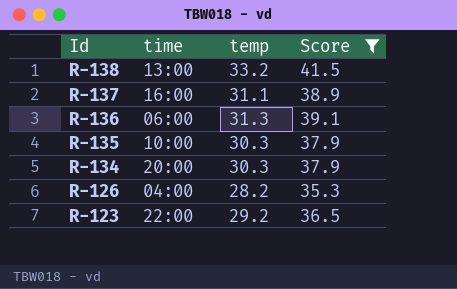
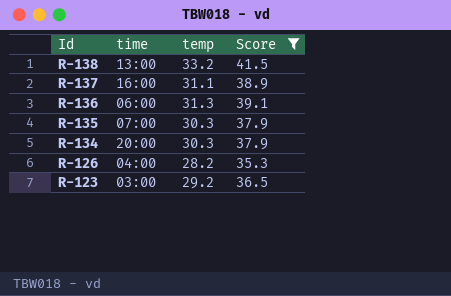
R-135 | time: 10:00 -> 07:00
R-123 | time: 22:00 -> 03:00

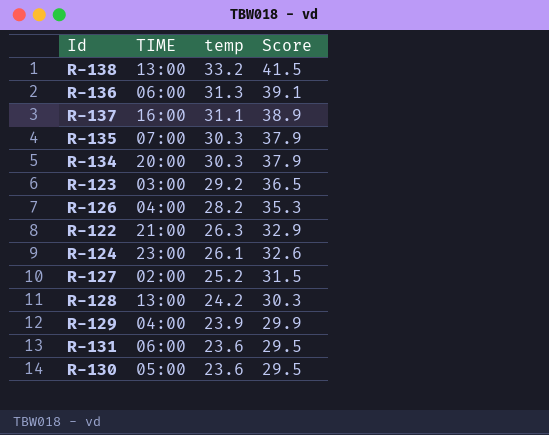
filter: Score >= 35.3 -> none
row order: Id descending -> temp descending
column name: time -> TIME

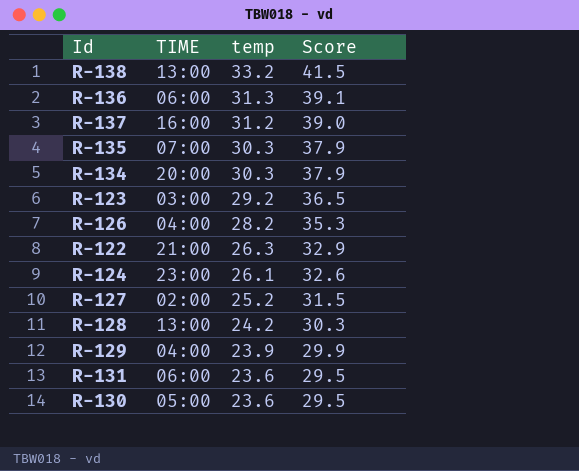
R-137 | temp: 31.1 -> 31.2
R-137 | Score: 38.9 -> 39.0

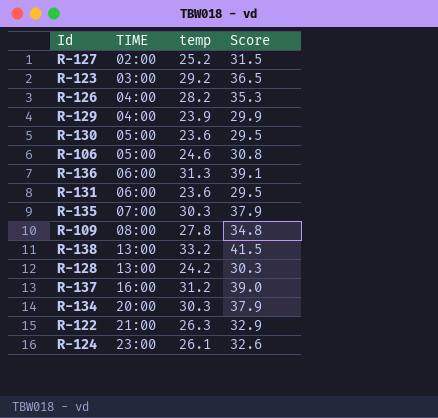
row order: temp descending -> TIME ascending
row R-106: none -> 05:00 | 24.6 | 30.8
row R-109: none -> 08:00 | 27.8 | 34.8

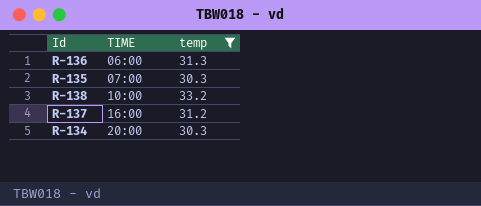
filter: none -> temp >= 30.3
column Score | formula: [temp] * 1.25 -> none
R-138 | TIME: 13:00 -> 10:00

